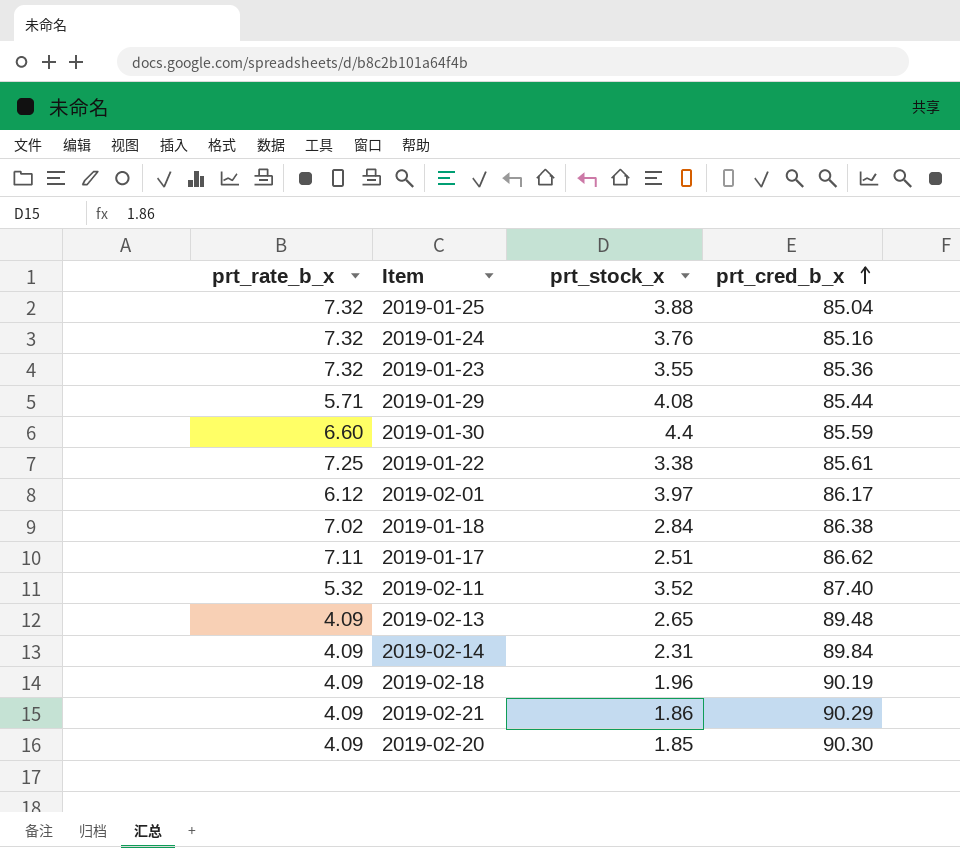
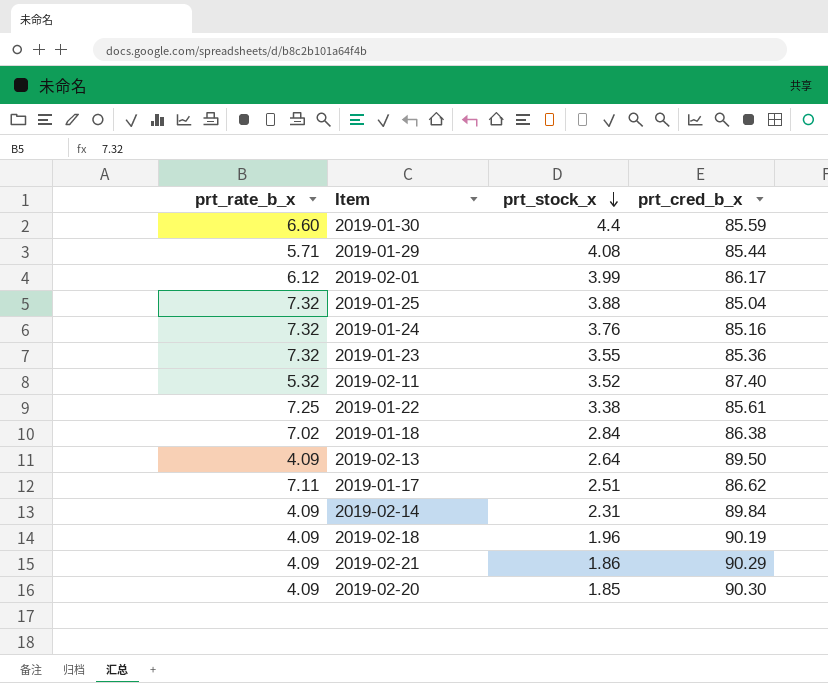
row order: prt_cred_b_x ascending -> prt_stock_x descending
2019-02-01 | prt_stock_x: 3.97 -> 3.99
2019-02-13 | prt_stock_x: 2.65 -> 2.64
2019-02-13 | prt_cred_b_x: 89.48 -> 89.50

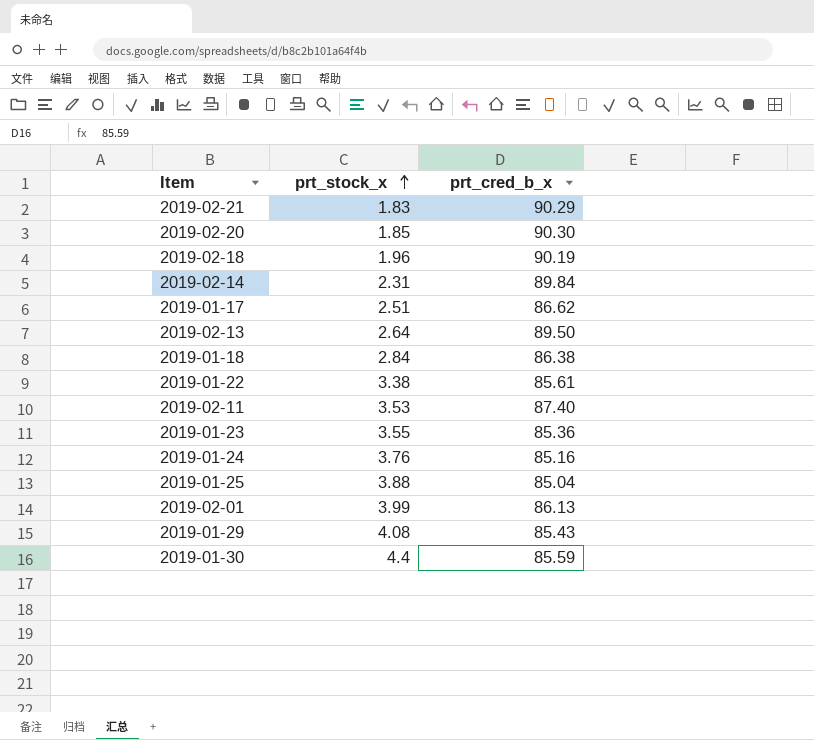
row order: prt_stock_x descending -> prt_stock_x ascending
column prt_rate_b_x | position: 1 -> none
2019-02-21 | prt_stock_x: 1.86 -> 1.83
2019-02-11 | prt_stock_x: 3.52 -> 3.53
2019-02-01 | prt_cred_b_x: 86.17 -> 86.13
2019-01-29 | prt_cred_b_x: 85.44 -> 85.43

